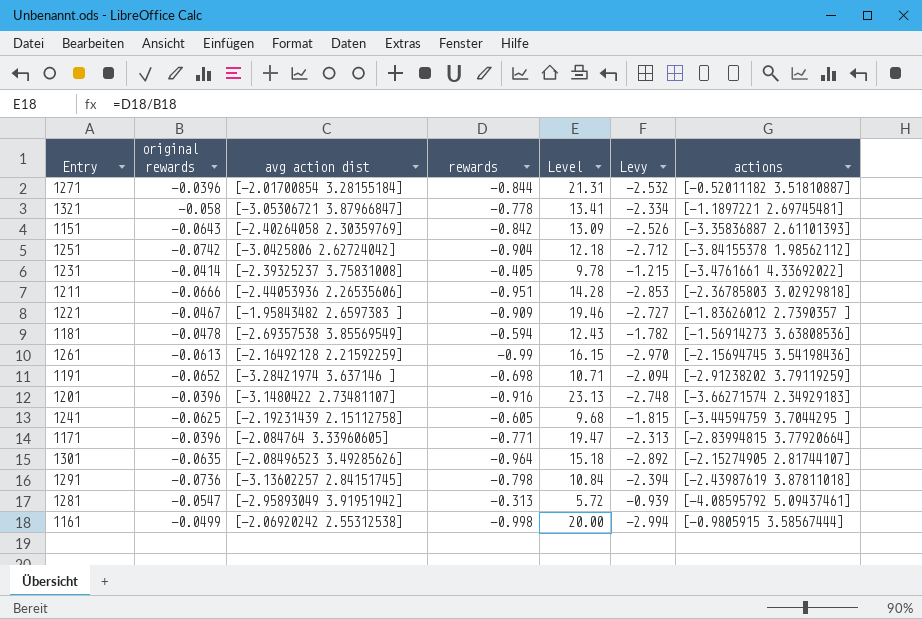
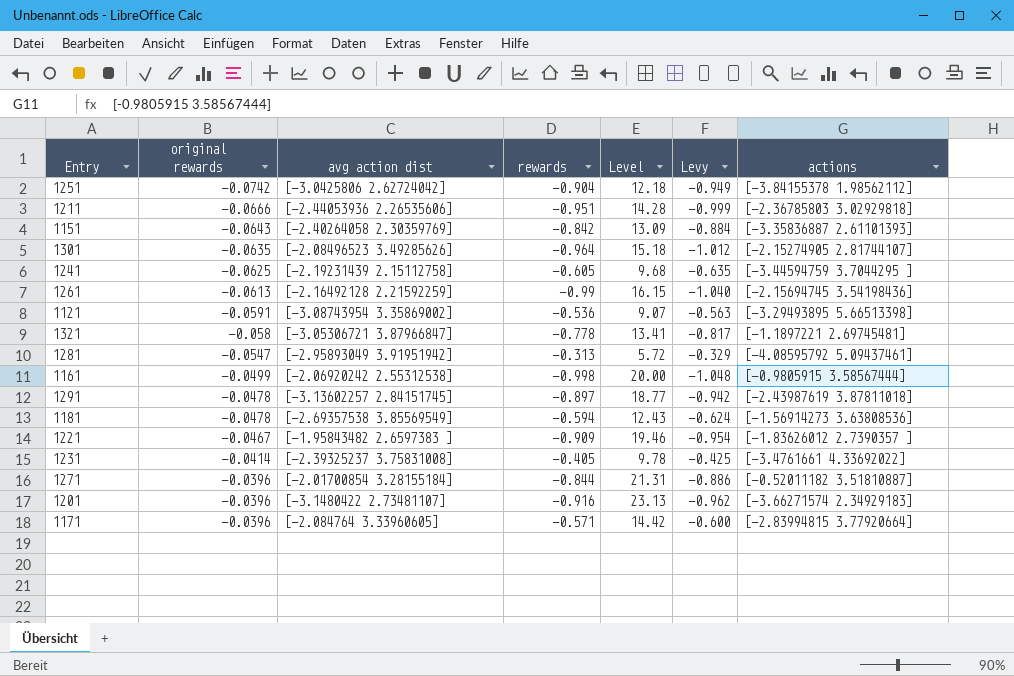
row order: none -> original rewards ascending
column Levy | formula: [rewards] * 3 -> [rewards] * 1.05
row 1191: -0.0652 | [-3.28421974 3.637146 ] | -0.698 | 10.71 | -2.094 | [-2.91238202 3.79119259] -> none
row 1121: none -> -0.0591 | [-3.08743954 3.35869002] | -0.536 | 9.07 | -0.563 | [-3.29493895 5.66513398]
1291 | original rewards: -0.0736 -> -0.0478
1291 | rewards: -0.798 -> -0.897
1291 | Level: 10.84 -> 18.77
1171 | rewards: -0.771 -> -0.571
1171 | Level: 19.47 -> 14.42

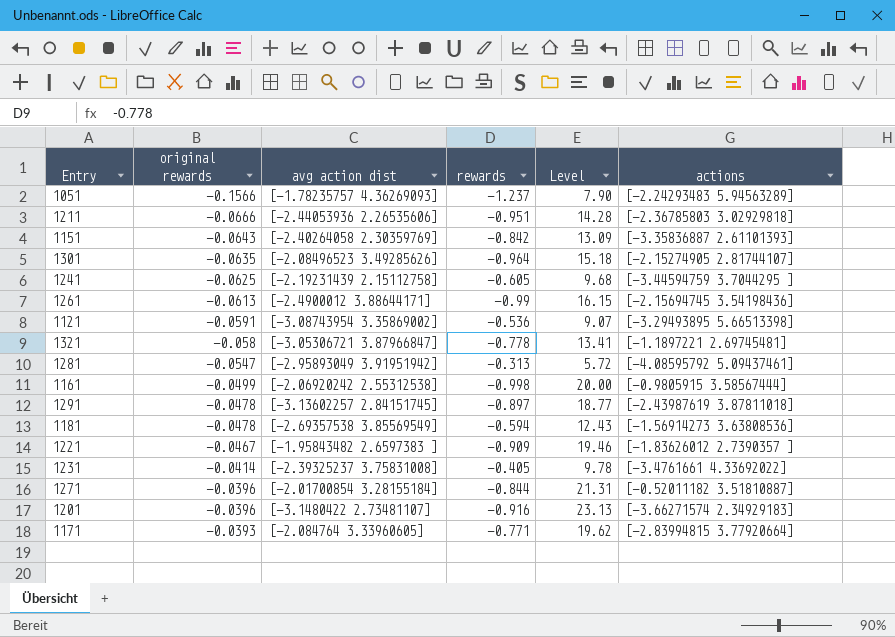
column Levy | formula: [rewards] * 1.05 -> none
row 1251: -0.0742 | [-3.0425806 2.62724042] | -0.904 | 12.18 | -0.949 | [-3.84155378 1.98562112] -> none
row 1051: none -> -0.1566 | [-1.78235757 4.36269093] | -1.237 | 7.90 | [-2.24293483 5.94563289]
1261 | avg action dist: [-2.16492128 2.21592259] -> [-2.4900012 3.88644171]
1171 | original rewards: -0.0396 -> -0.0393
1171 | rewards: -0.571 -> -0.771
1171 | Level: 14.42 -> 19.62

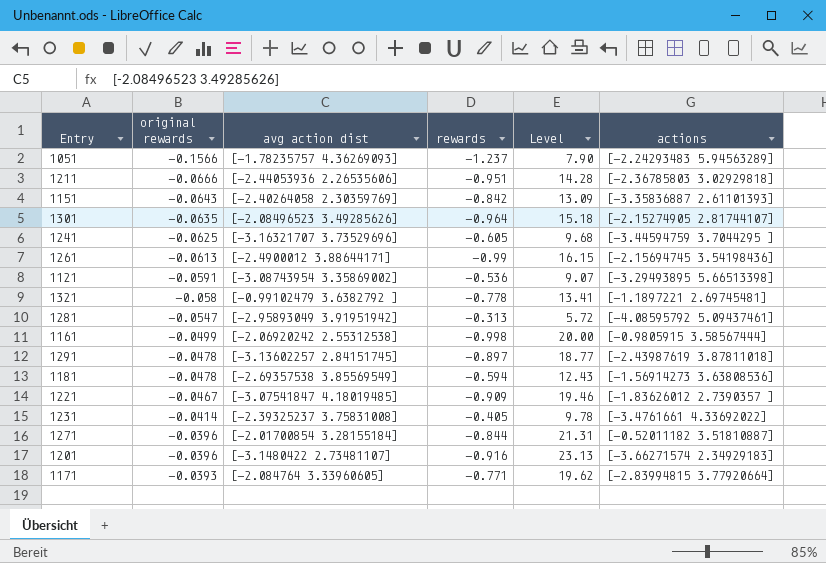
1241 | avg action dist: [-2.19231439 2.15112758] -> [-3.16321707 3.73529696]
1321 | avg action dist: [-3.05306721 3.87966847] -> [-0.99102479 3.6382792 ]
1221 | avg action dist: [-1.95843482 2.6597383 ] -> [-3.07541847 4.18019485]

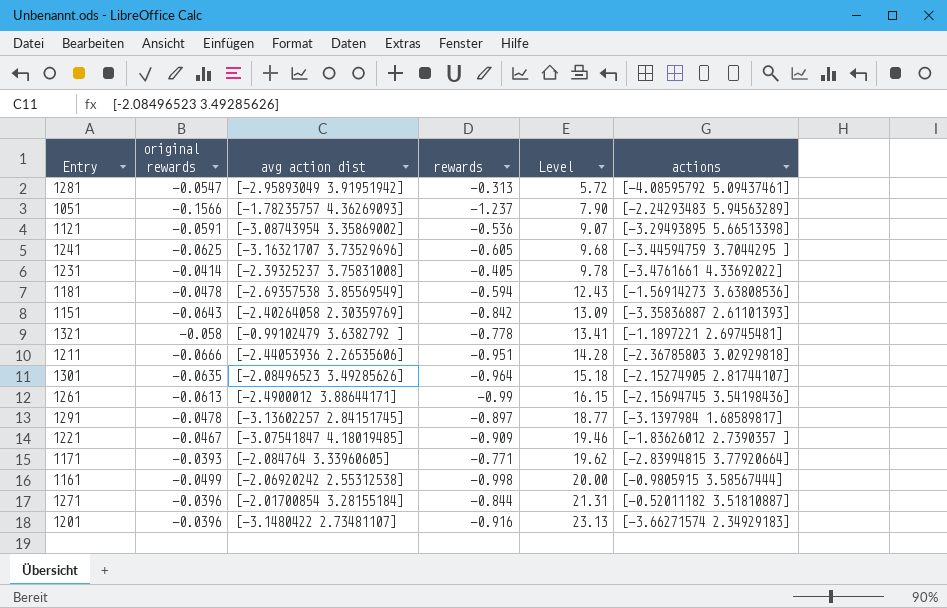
row order: original rewards ascending -> Level ascending
1291 | actions: [-2.43987619 3.87811018] -> [-3.1397984 1.68589817]

